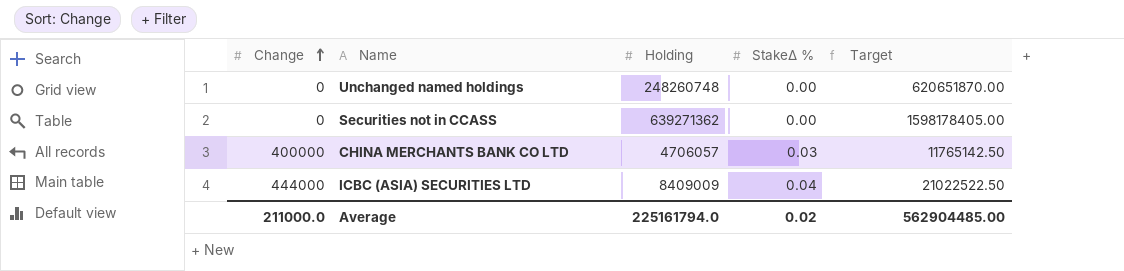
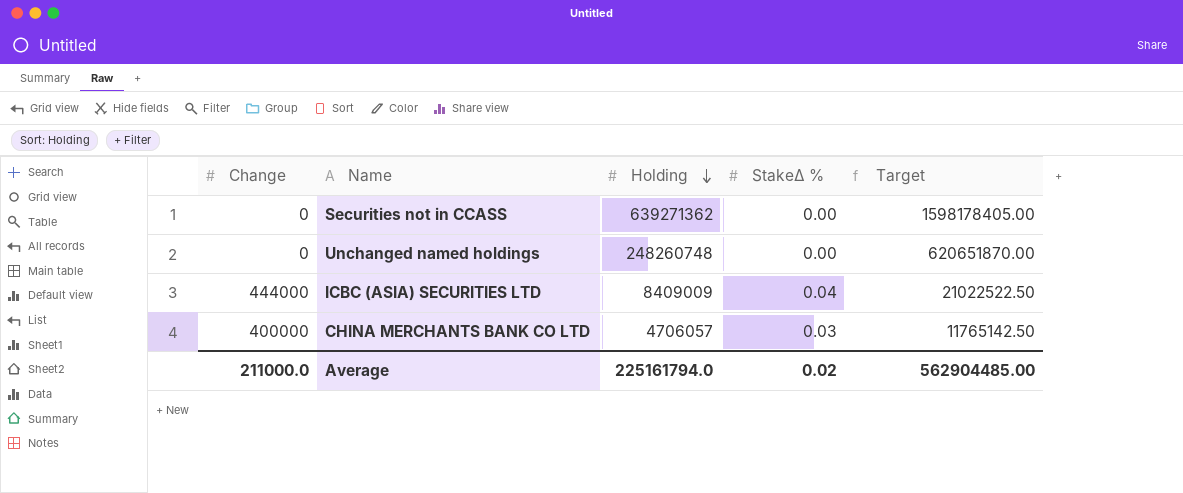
row order: Change ascending -> Holding descending

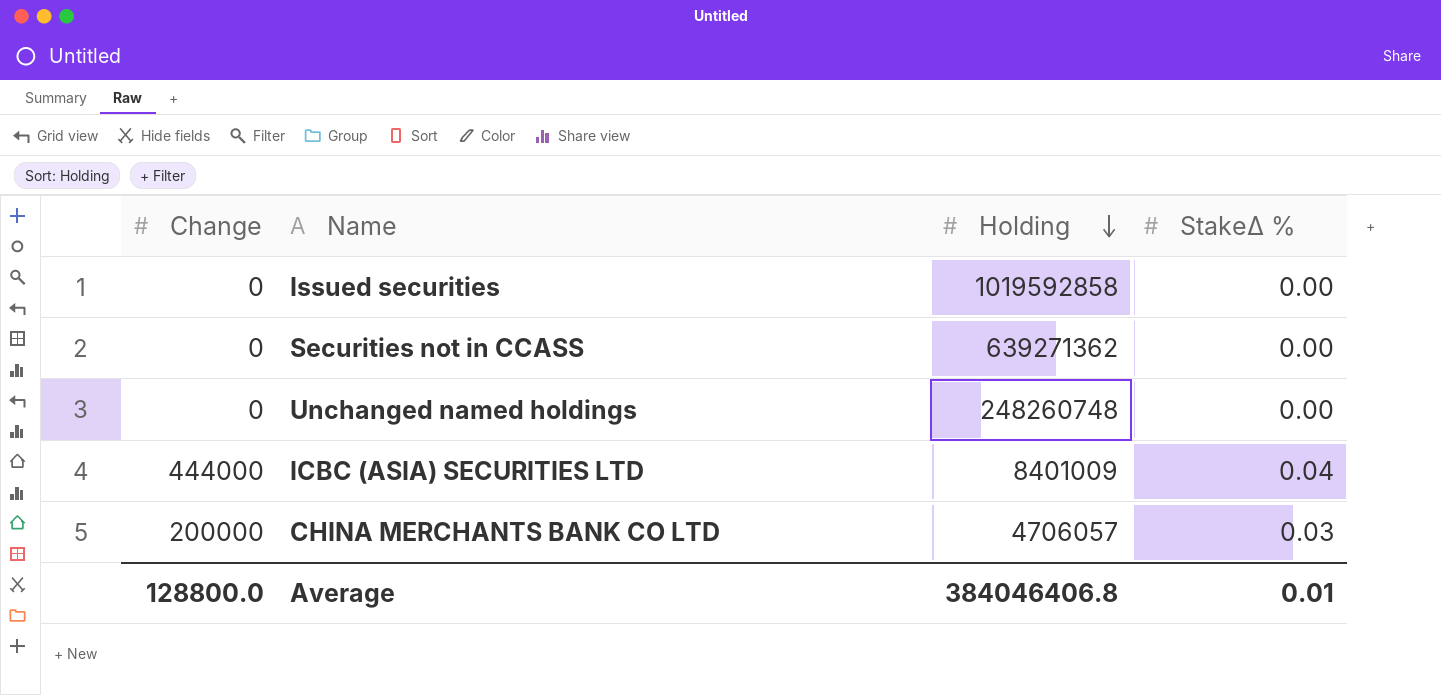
column Target | formula: [Holding] * 2.5 -> none
row Issued securities: none -> 0 | 1019592858 | 0.00
ICBC (ASIA) SECURITIES LTD | Holding: 8409009 -> 8401009
CHINA MERCHANTS BANK CO LTD | Change: 400000 -> 200000
Average | Change: 211000.0 -> 128800.0
Average | Holding: 225161794.0 -> 384046406.8
Average | StakeΔ %: 0.02 -> 0.01

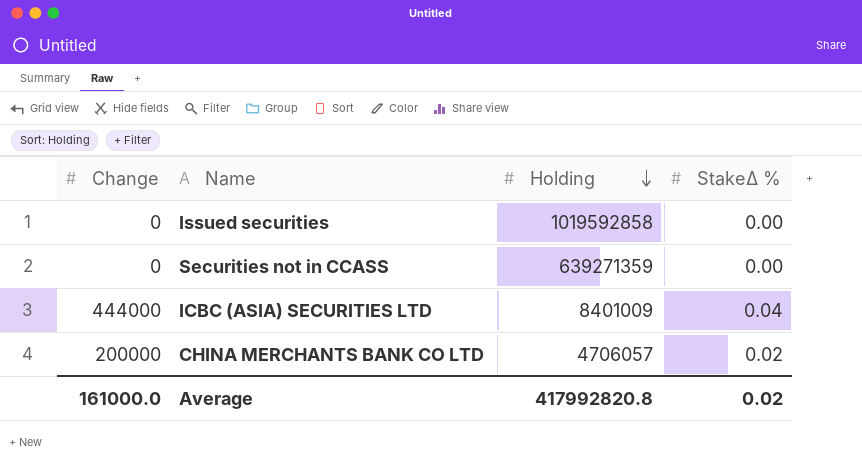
row Unchanged named holdings: 0 | 248260748 | 0.00 -> none
Securities not in CCASS | Holding: 639271362 -> 639271359
CHINA MERCHANTS BANK CO LTD | StakeΔ %: 0.03 -> 0.02
Average | Change: 128800.0 -> 161000.0
Average | Holding: 384046406.8 -> 417992820.8
Average | StakeΔ %: 0.01 -> 0.02

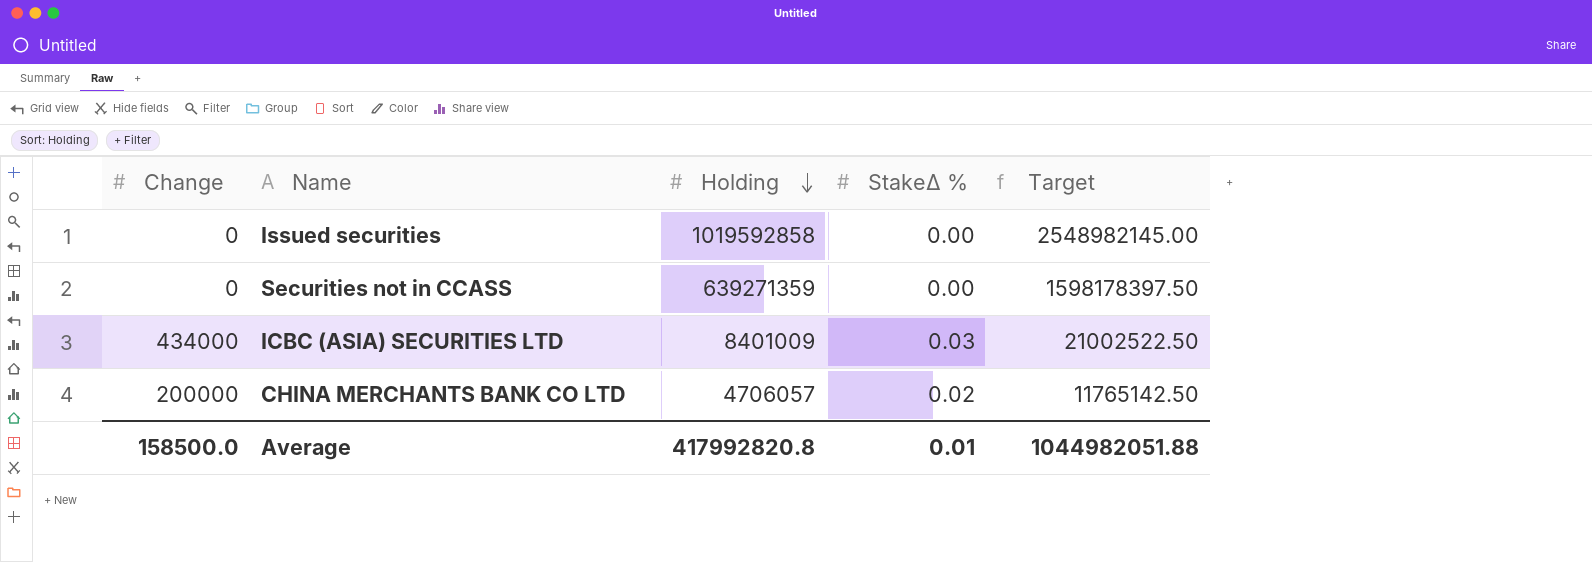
column Target | formula: none -> [Holding] * 2.5
ICBC (ASIA) SECURITIES LTD | Change: 444000 -> 434000
ICBC (ASIA) SECURITIES LTD | StakeΔ %: 0.04 -> 0.03
Average | Change: 161000.0 -> 158500.0
Average | StakeΔ %: 0.02 -> 0.01

